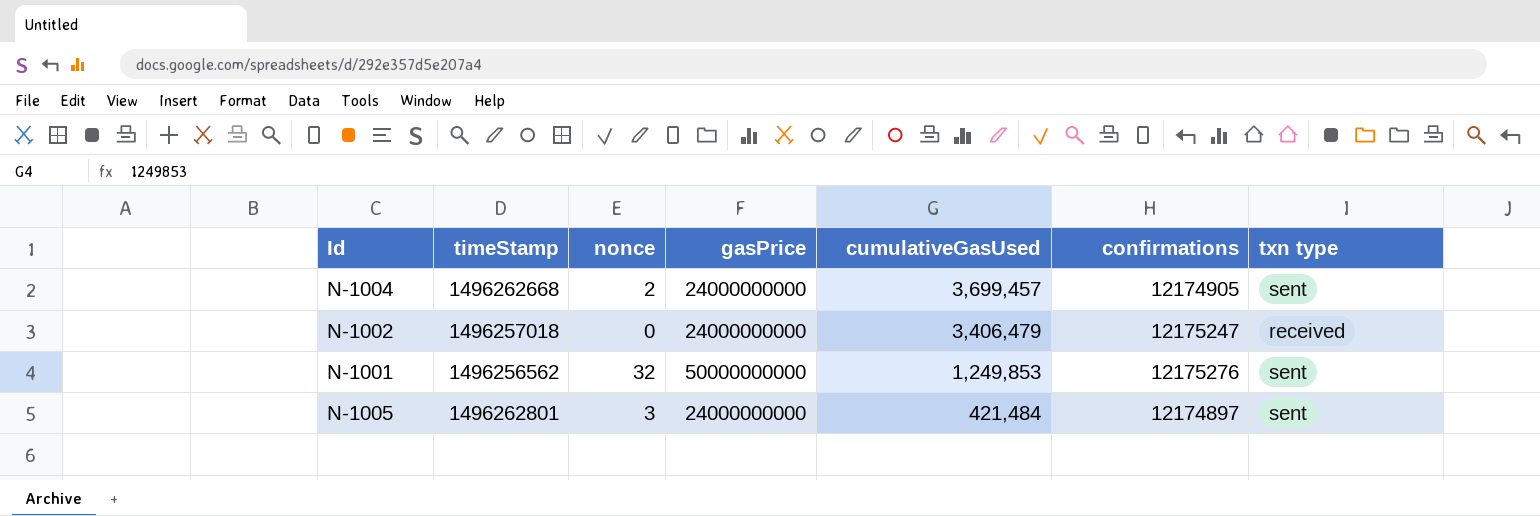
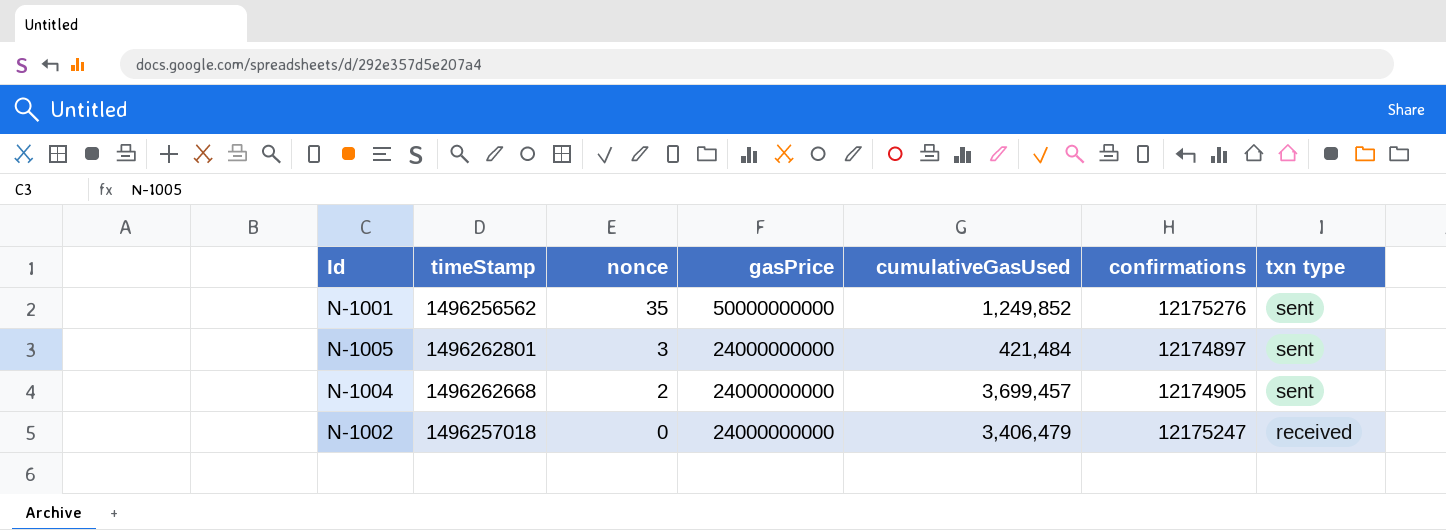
row order: cumulativeGasUsed descending -> nonce descending
N-1001 | nonce: 32 -> 35
N-1001 | cumulativeGasUsed: 1,249,853 -> 1,249,852

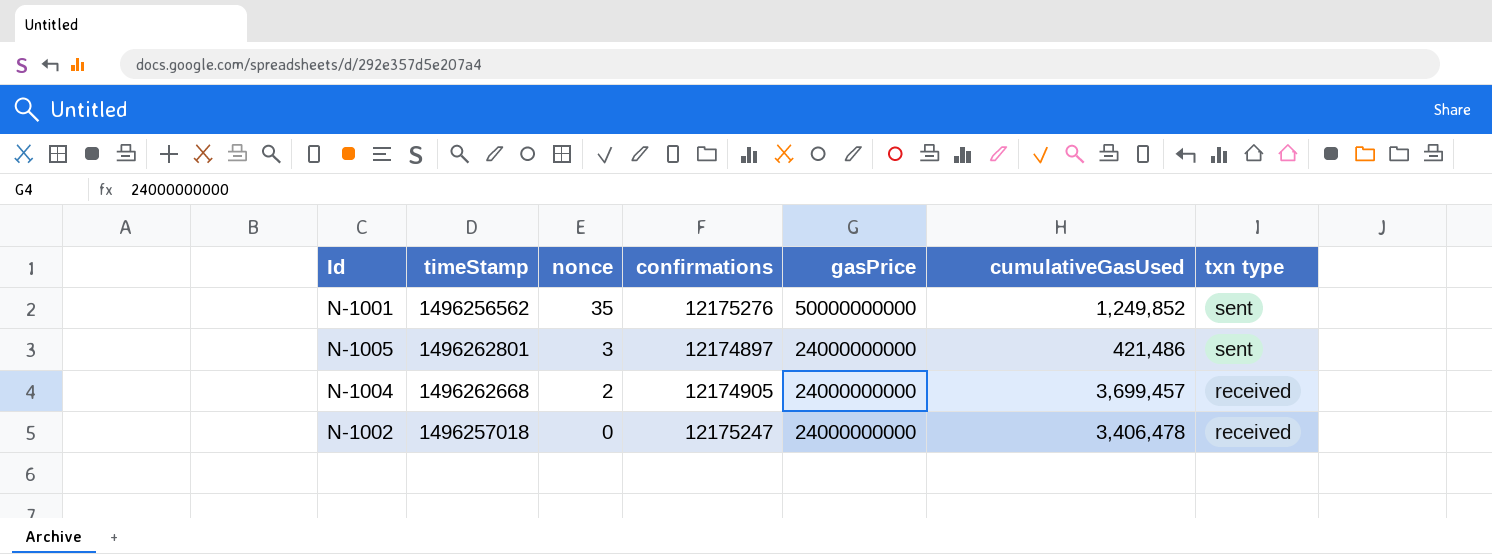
column confirmations | position: 6 -> 4
N-1005 | cumulativeGasUsed: 421,484 -> 421,486
N-1004 | txn type: sent -> received
N-1002 | cumulativeGasUsed: 3,406,479 -> 3,406,478

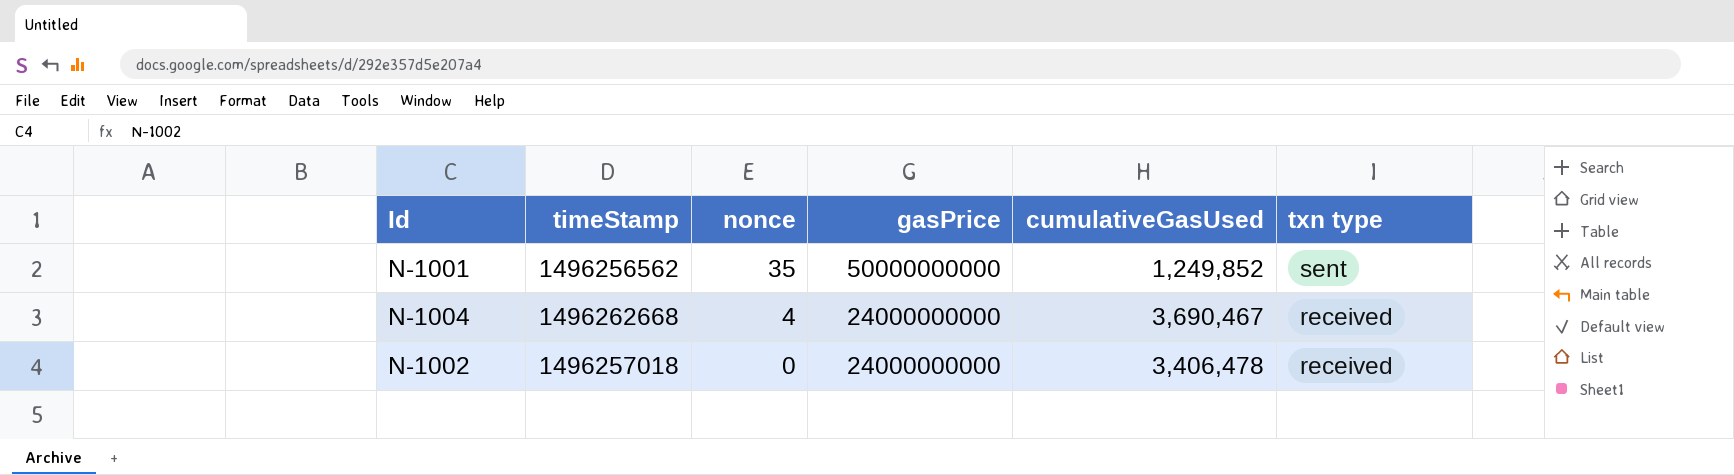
column confirmations | position: 4 -> none
row N-1005: 1496262801 | 3 | 12174897 | 24000000000 | 421,486 | sent -> none
N-1004 | nonce: 2 -> 4
N-1004 | cumulativeGasUsed: 3,699,457 -> 3,690,467

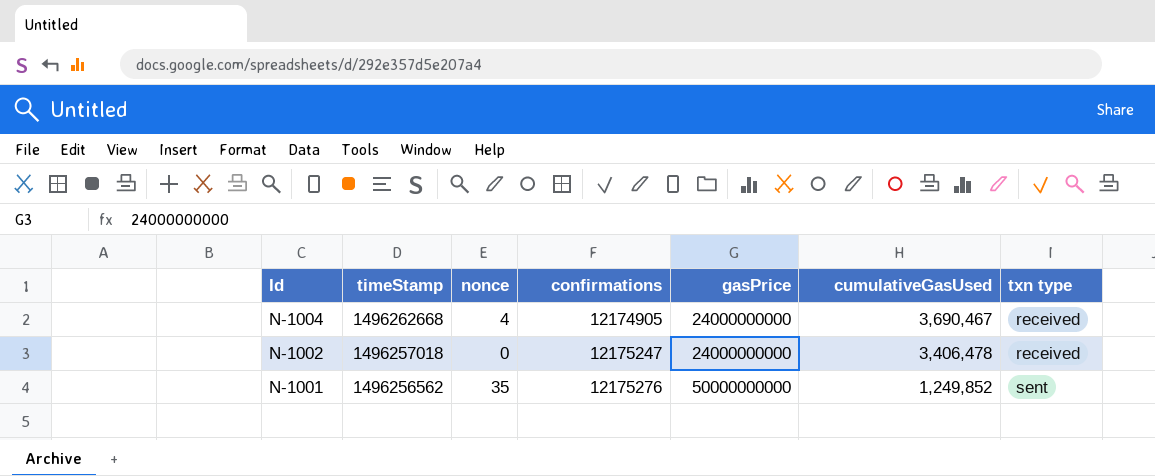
row order: nonce descending -> Id descending
column confirmations | position: none -> 4

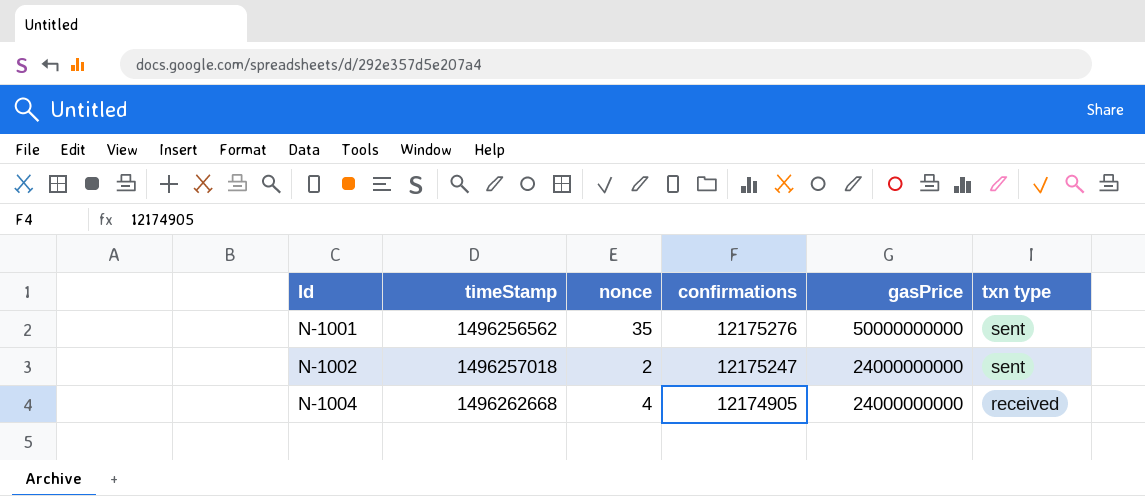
row order: Id descending -> Id ascending
column cumulativeGasUsed | position: 6 -> none
N-1002 | nonce: 0 -> 2
N-1002 | txn type: received -> sent

